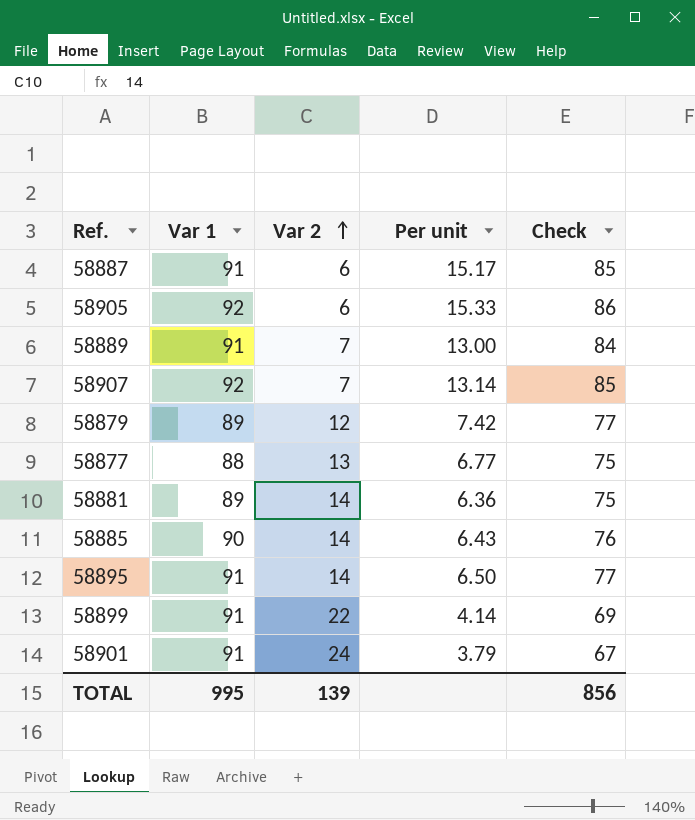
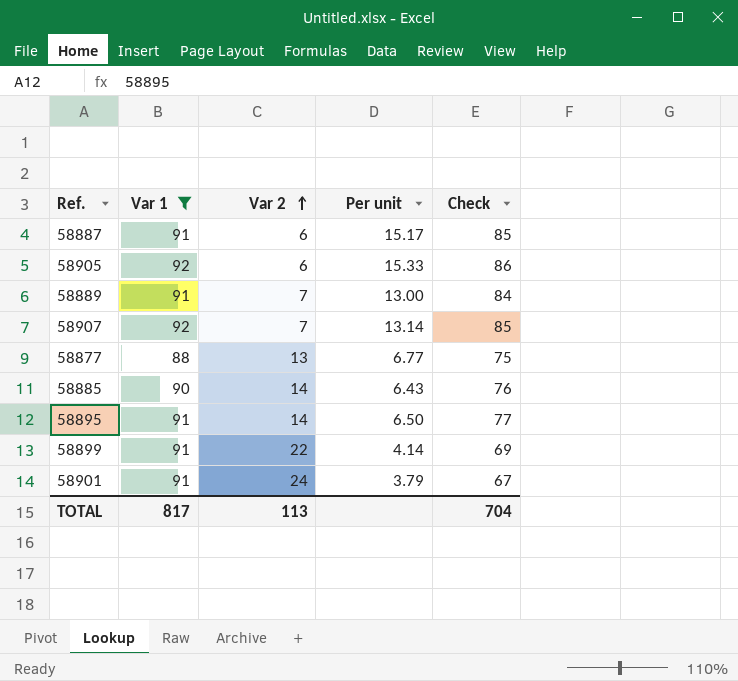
filter: none -> Var 1 != 89
TOTAL | Var 1: 995 -> 817
TOTAL | Var 2: 139 -> 113
TOTAL | Check: 856 -> 704

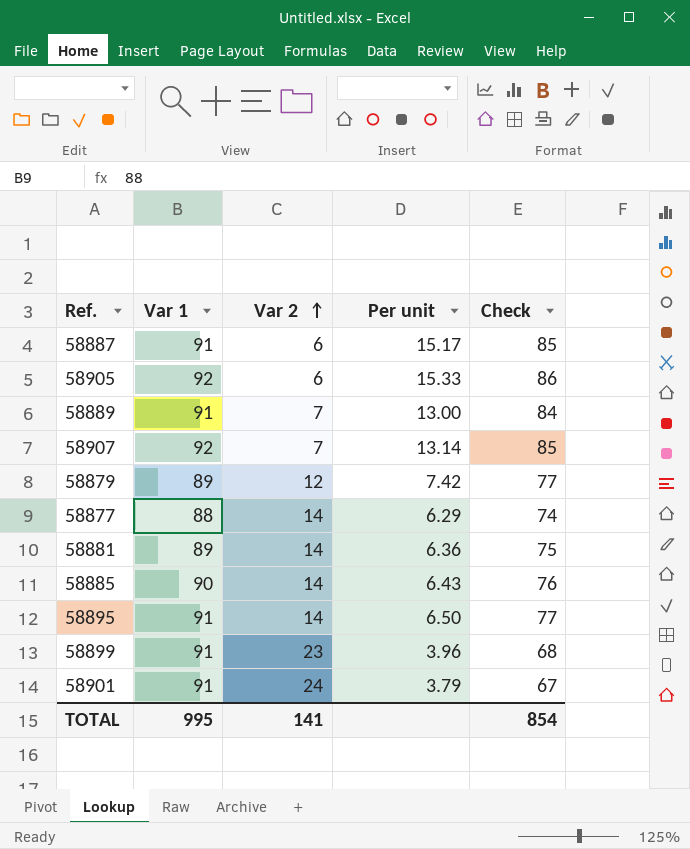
filter: Var 1 != 89 -> none
58877 | Var 2: 13 -> 14
58877 | Per unit: 6.77 -> 6.29
58877 | Check: 75 -> 74
58899 | Var 2: 22 -> 23
58899 | Per unit: 4.14 -> 3.96
58899 | Check: 69 -> 68
TOTAL | Var 1: 817 -> 995
TOTAL | Var 2: 113 -> 141
TOTAL | Check: 704 -> 854

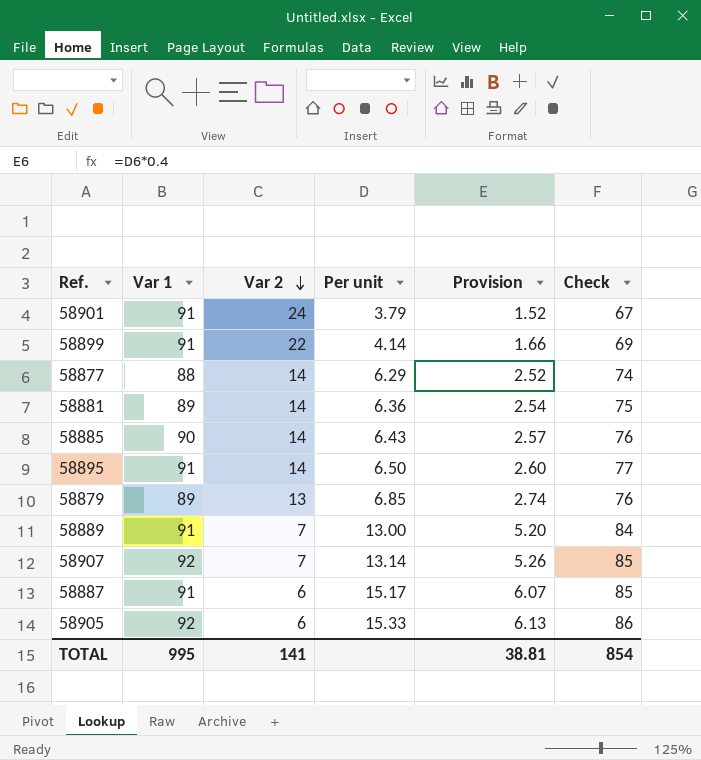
row order: Var 2 ascending -> Var 2 descending
column Provision | formula: none -> [Per unit] * 0.4
58899 | Var 2: 23 -> 22
58899 | Per unit: 3.96 -> 4.14
58899 | Check: 68 -> 69
58879 | Var 2: 12 -> 13
58879 | Per unit: 7.42 -> 6.85
58879 | Check: 77 -> 76

